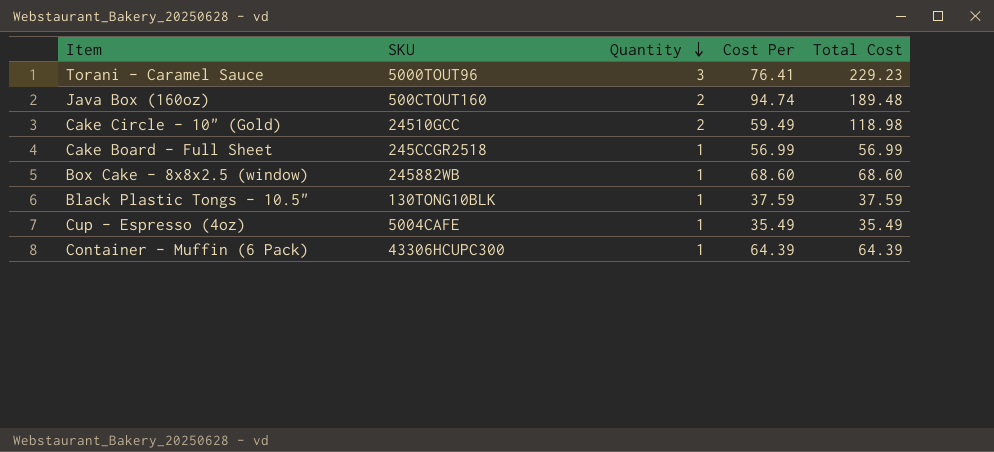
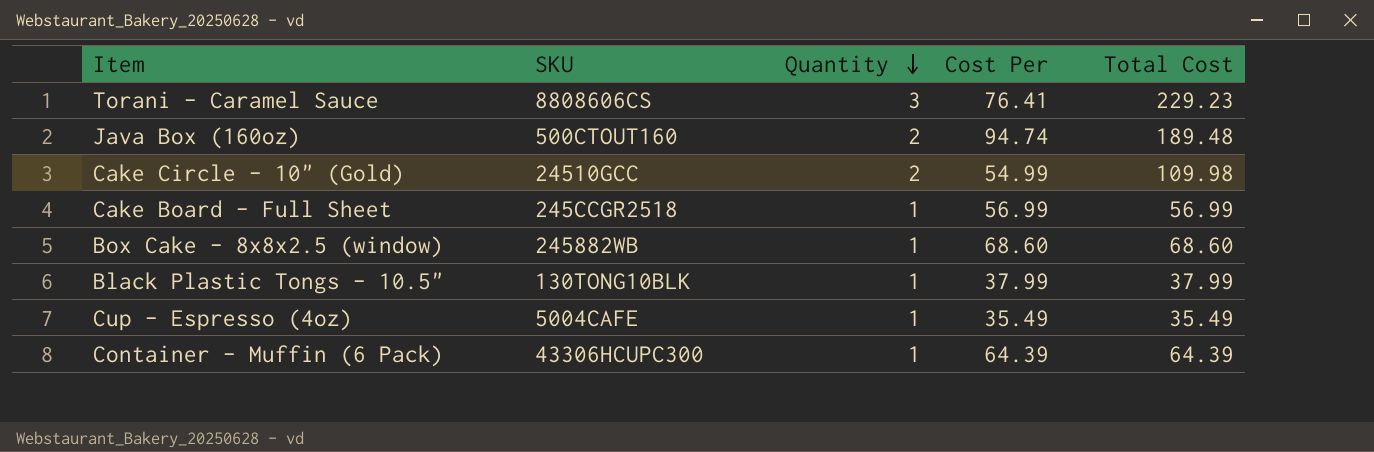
Torani - Caramel Sauce | SKU: 5000TOUT96 -> 8808606CS
Cake Circle - 10" (Gold) | Cost Per: 59.49 -> 54.99
Cake Circle - 10" (Gold) | Total Cost: 118.98 -> 109.98
Black Plastic Tongs - 10.5" | Cost Per: 37.59 -> 37.99
Black Plastic Tongs - 10.5" | Total Cost: 37.59 -> 37.99

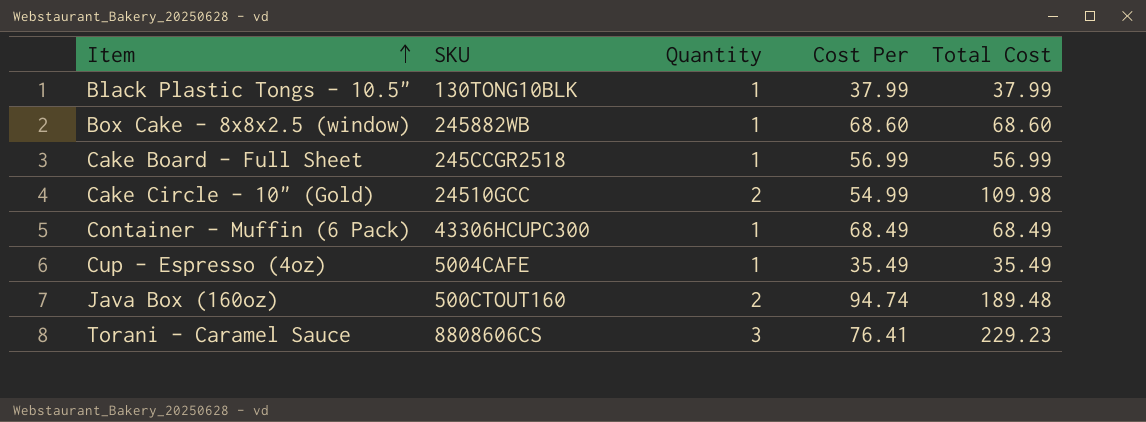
row order: Quantity descending -> Item ascending
Container - Muffin (6 Pack) | Cost Per: 64.39 -> 68.49
Container - Muffin (6 Pack) | Total Cost: 64.39 -> 68.49

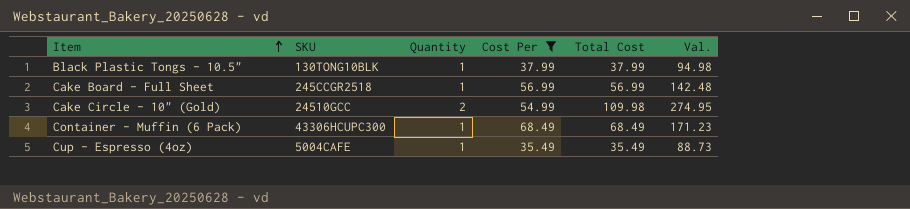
filter: none -> Cost Per <= 68.49
column Val. | formula: none -> [Total Cost] * 2.5

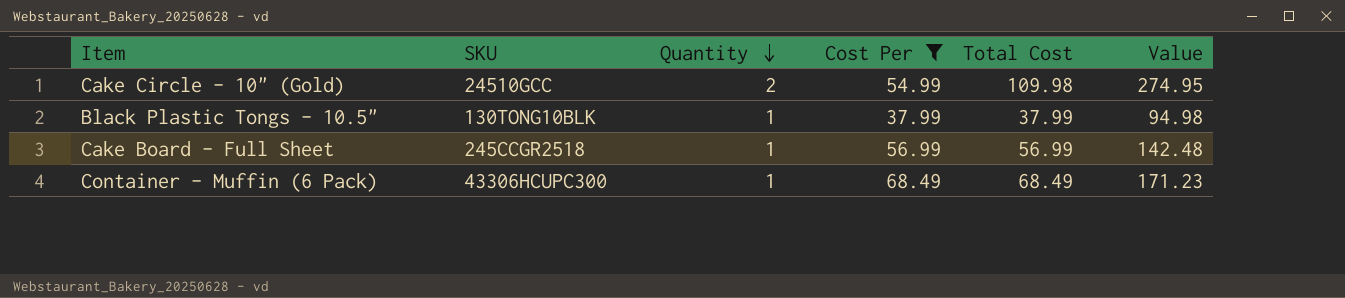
row order: Item ascending -> Quantity descending
column name: Val. -> Value
row Cup - Espresso (4oz): 5004CAFE | 1 | 35.49 | 35.49 | 88.73 -> none

